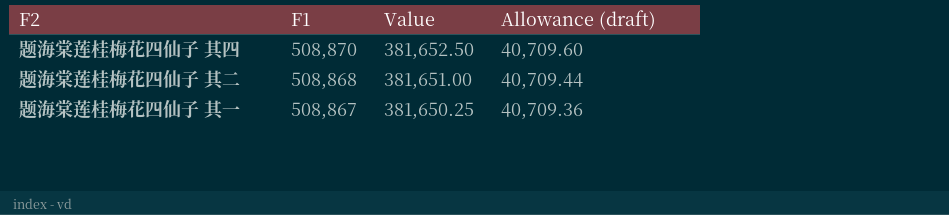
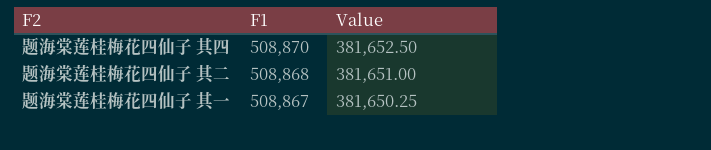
column Allowance (draft) | formula: [F1] * 0.08 -> none

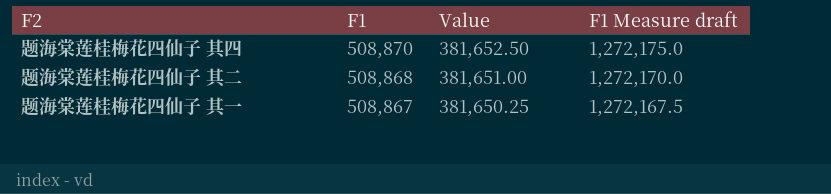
column F1 Measure draft | formula: none -> [F1] * 2.5

